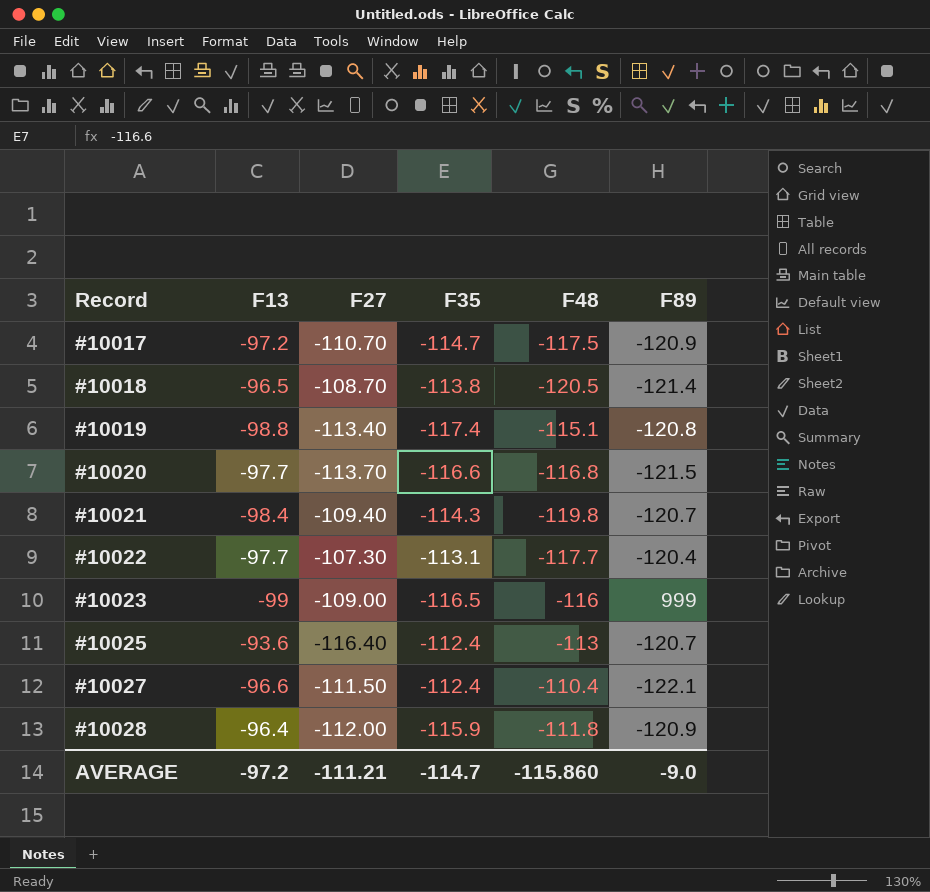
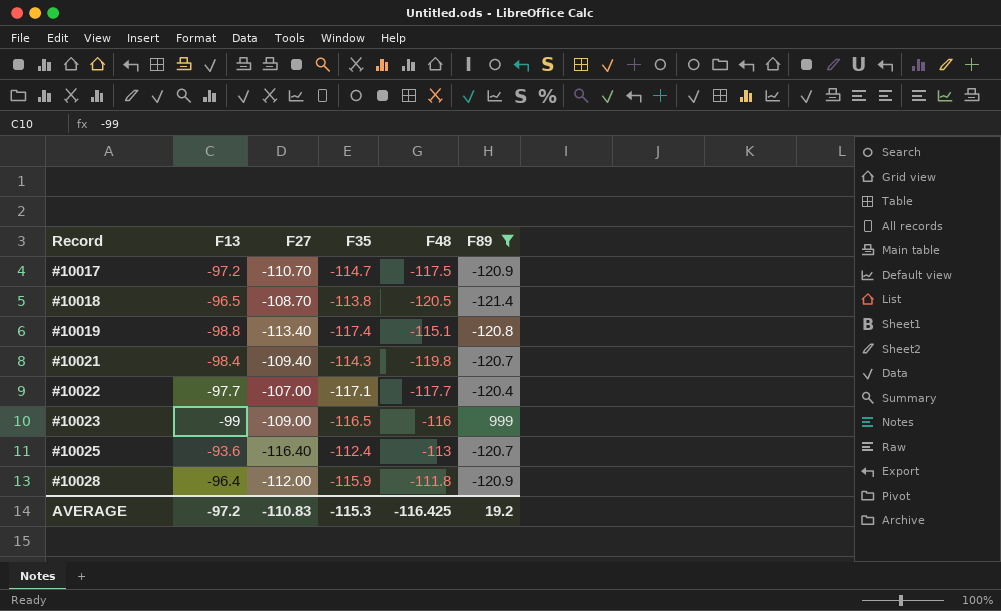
filter: none -> F89 >= -121.4
#10022 | F27: -107.30 -> -107.00
#10022 | F35: -113.1 -> -117.1
AVERAGE | F27: -111.21 -> -110.83
AVERAGE | F35: -114.7 -> -115.3
AVERAGE | F48: -115.860 -> -116.425
AVERAGE | F89: -9.0 -> 19.2

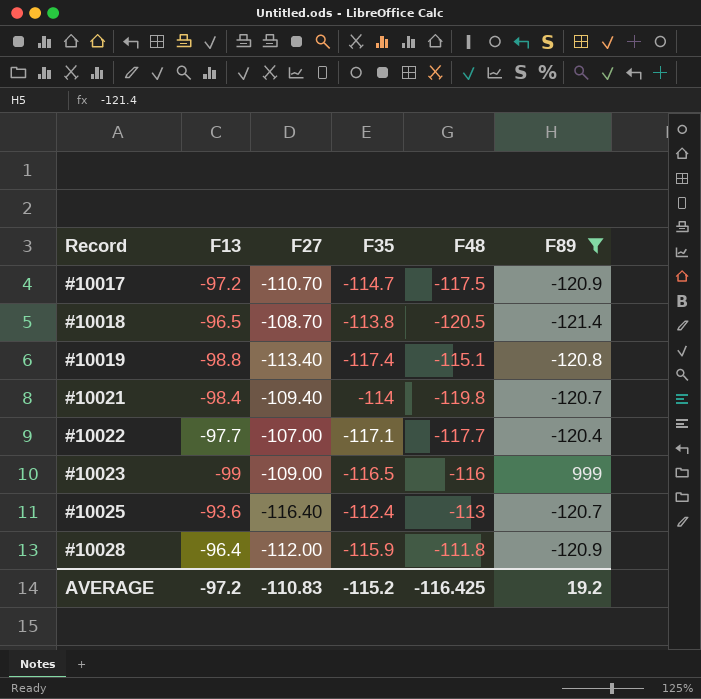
#10021 | F35: -114.3 -> -114
AVERAGE | F35: -115.3 -> -115.2

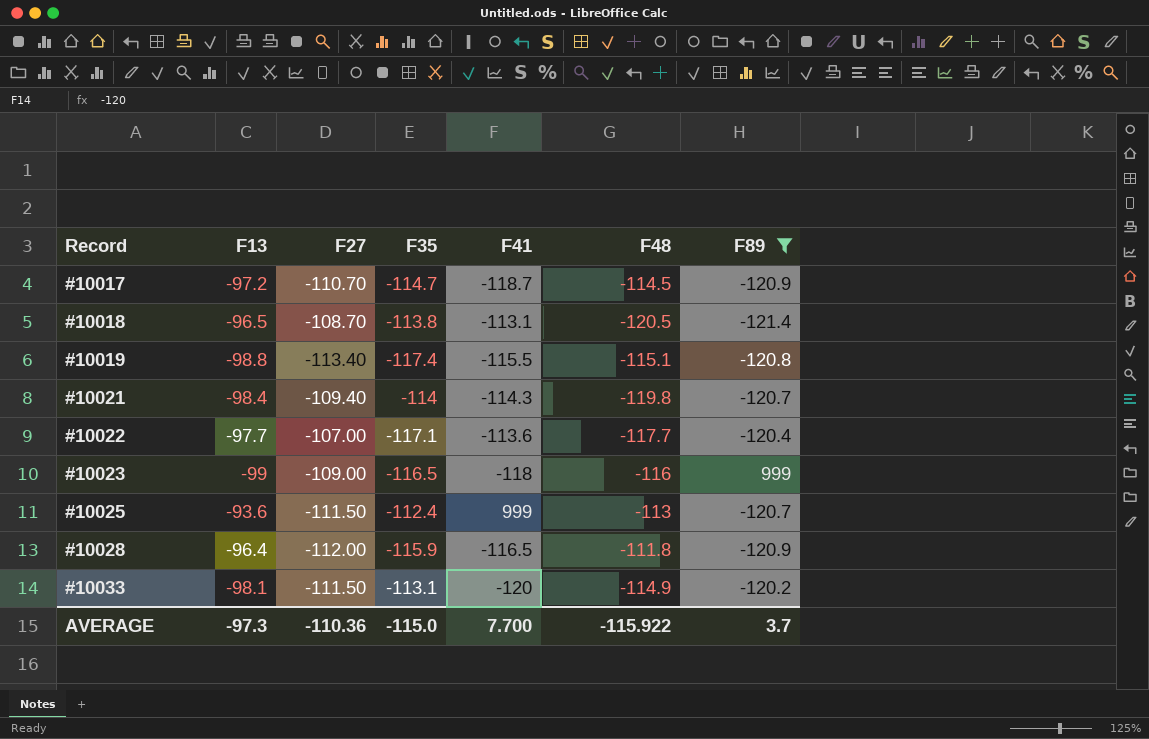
column F41 | position: none -> 5
#10017 | F48: -117.5 -> -114.5
#10025 | F27: -116.40 -> -111.50
row #10033: none -> -98.1 | -111.50 | -113.1 | -120 | -114.9 | -120.2
AVERAGE | F13: -97.2 -> -97.3
AVERAGE | F27: -110.83 -> -110.36
AVERAGE | F35: -115.2 -> -115.0
AVERAGE | F48: -116.425 -> -115.922
AVERAGE | F89: 19.2 -> 3.7

